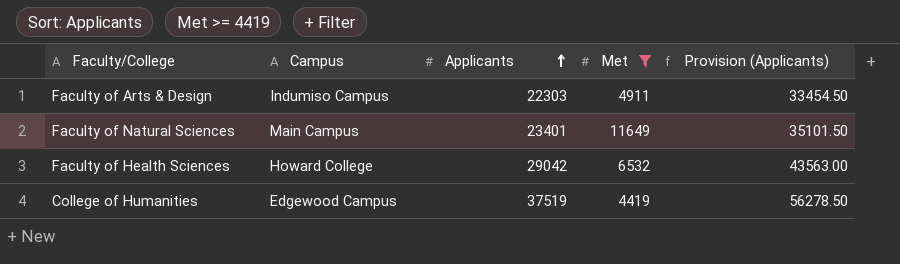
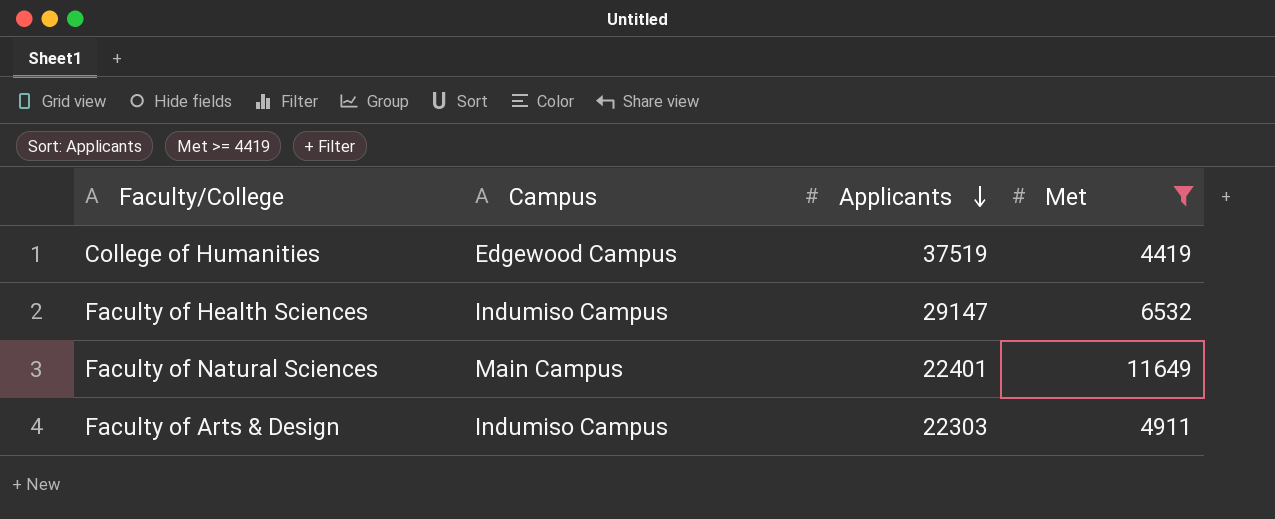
row order: Applicants ascending -> Applicants descending
column Provision (Applicants) | formula: [Applicants] * 1.5 -> none
Faculty of Health Sciences | Campus: Howard College -> Indumiso Campus
Faculty of Health Sciences | Applicants: 29042 -> 29147
Faculty of Natural Sciences | Applicants: 23401 -> 22401

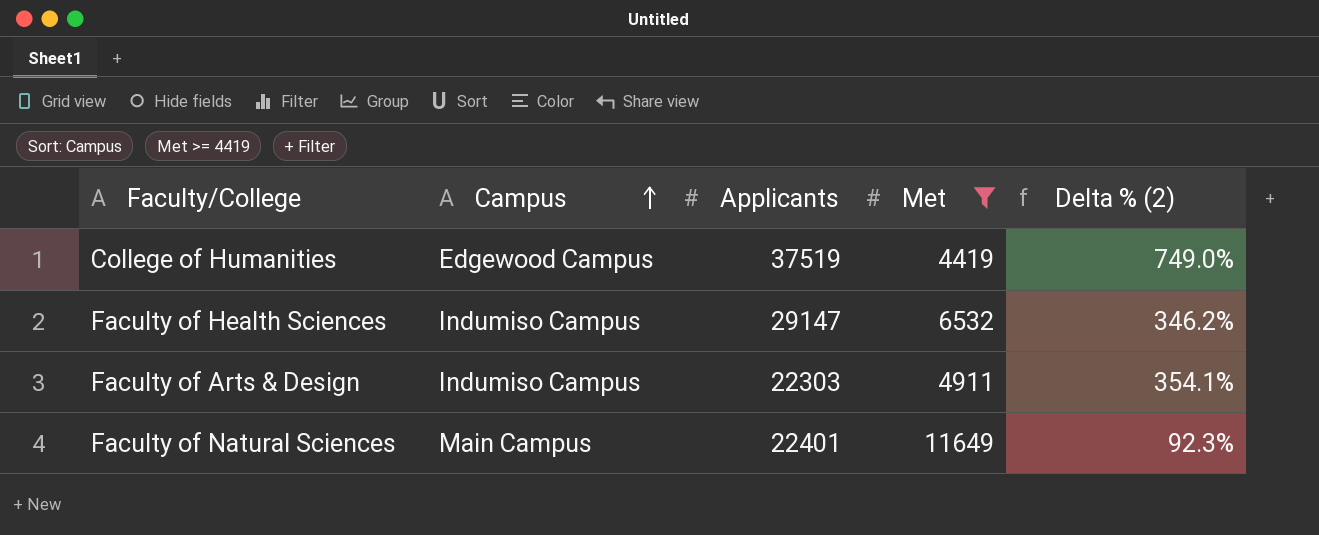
row order: Applicants descending -> Campus ascending
column Delta % (2) | formula: none -> ([Applicants] - [Met]) / [Met]

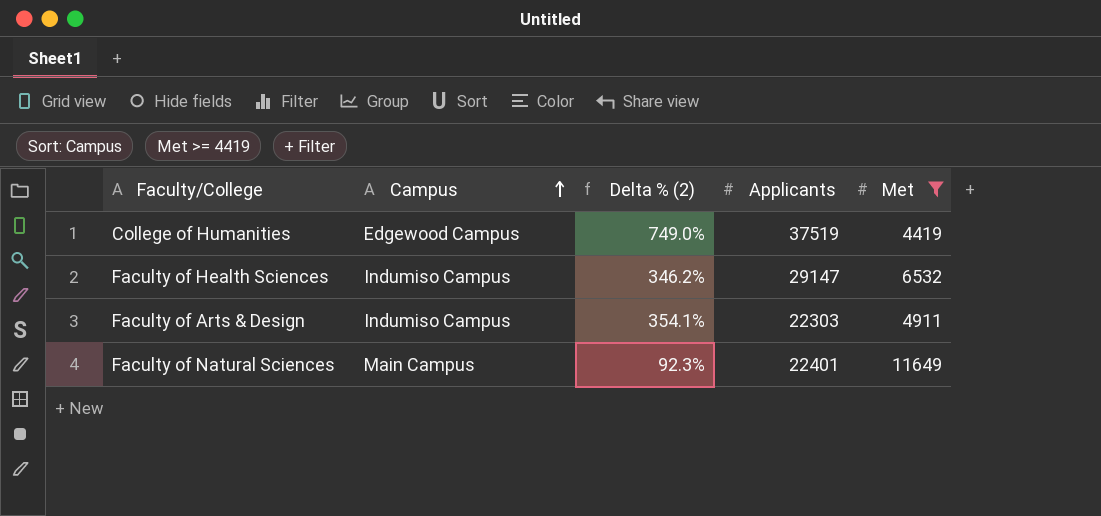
column Delta % (2) | position: 5 -> 3

